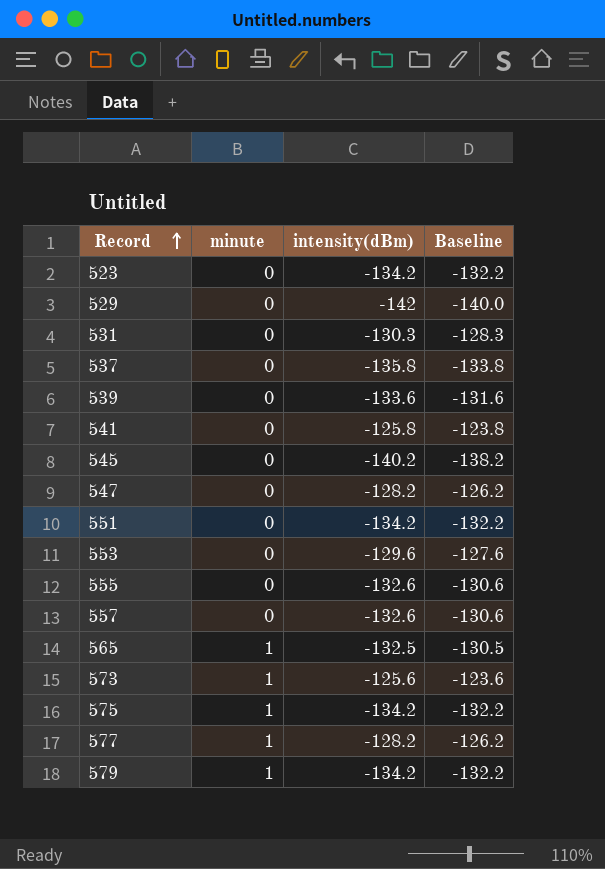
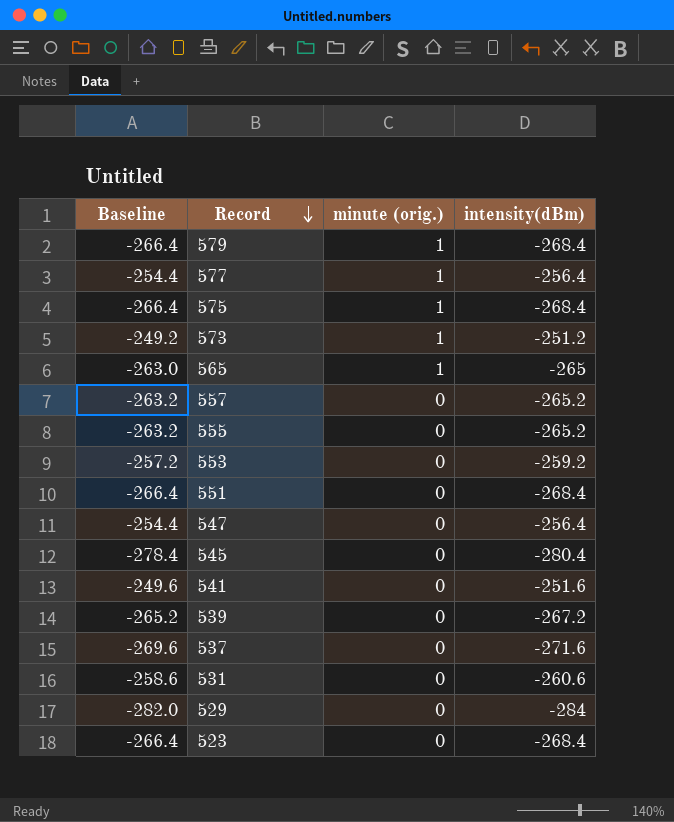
row order: Record ascending -> Record descending
column Baseline | position: 4 -> 1
column name: minute -> minute (orig.)
579 | Baseline: -132.2 -> -266.4
579 | intensity(dBm): -134.2 -> -268.4
577 | Baseline: -126.2 -> -254.4
577 | intensity(dBm): -128.2 -> -256.4
575 | Baseline: -132.2 -> -266.4
575 | intensity(dBm): -134.2 -> -268.4
573 | Baseline: -123.6 -> -249.2
573 | intensity(dBm): -125.6 -> -251.2
565 | Baseline: -130.5 -> -263.0
565 | intensity(dBm): -132.5 -> -265
557 | Baseline: -130.6 -> -263.2
557 | intensity(dBm): -132.6 -> -265.2
555 | Baseline: -130.6 -> -263.2
555 | intensity(dBm): -132.6 -> -265.2
553 | Baseline: -127.6 -> -257.2
553 | intensity(dBm): -129.6 -> -259.2
551 | Baseline: -132.2 -> -266.4
551 | intensity(dBm): -134.2 -> -268.4
547 | Baseline: -126.2 -> -254.4
547 | intensity(dBm): -128.2 -> -256.4
545 | Baseline: -138.2 -> -278.4
545 | intensity(dBm): -140.2 -> -280.4
541 | Baseline: -123.8 -> -249.6
541 | intensity(dBm): -125.8 -> -251.6
539 | Baseline: -131.6 -> -265.2
539 | intensity(dBm): -133.6 -> -267.2
537 | Baseline: -133.8 -> -269.6
537 | intensity(dBm): -135.8 -> -271.6
531 | Baseline: -128.3 -> -258.6
531 | intensity(dBm): -130.3 -> -260.6
529 | Baseline: -140.0 -> -282.0
529 | intensity(dBm): -142 -> -284
523 | Baseline: -132.2 -> -266.4
523 | intensity(dBm): -134.2 -> -268.4

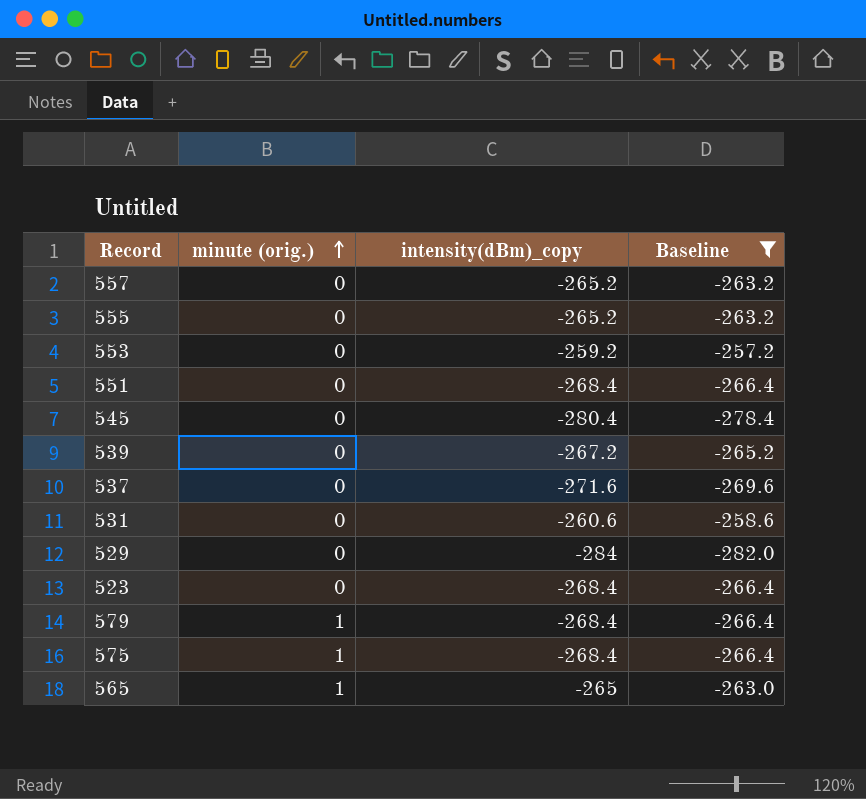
filter: none -> Baseline <= -257.2
row order: Record descending -> minute (orig.) ascending
column name: intensity(dBm) -> intensity(dBm)_copy
column Baseline | position: 1 -> 4

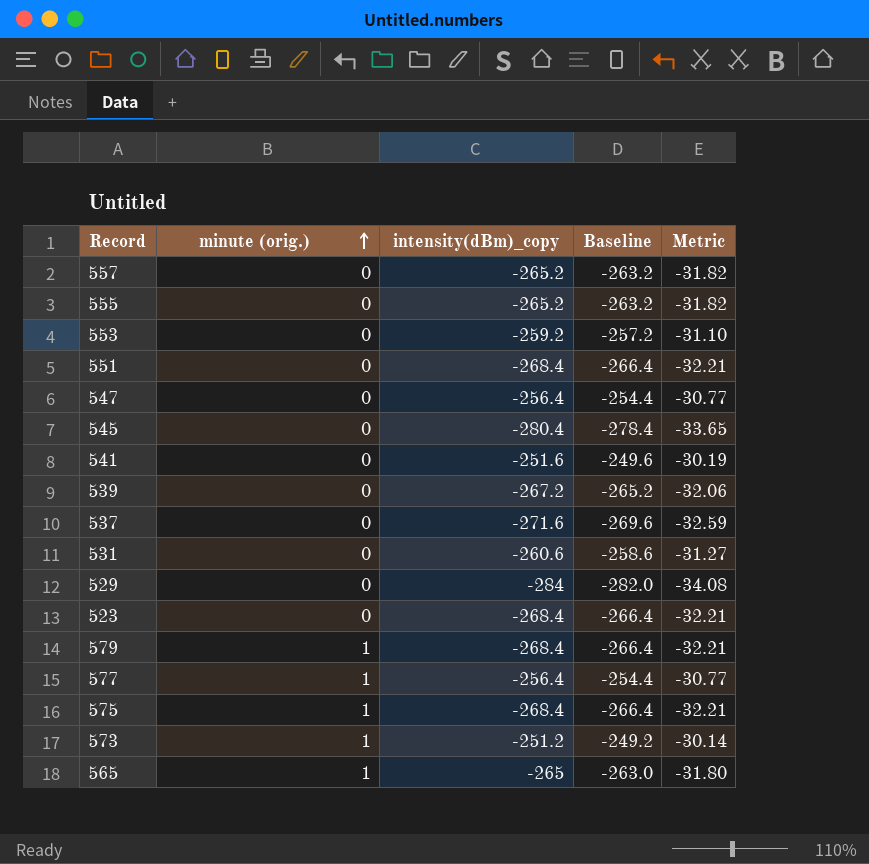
filter: Baseline <= -257.2 -> none
column Metric | formula: none -> [intensity(dBm)_copy] * 0.12

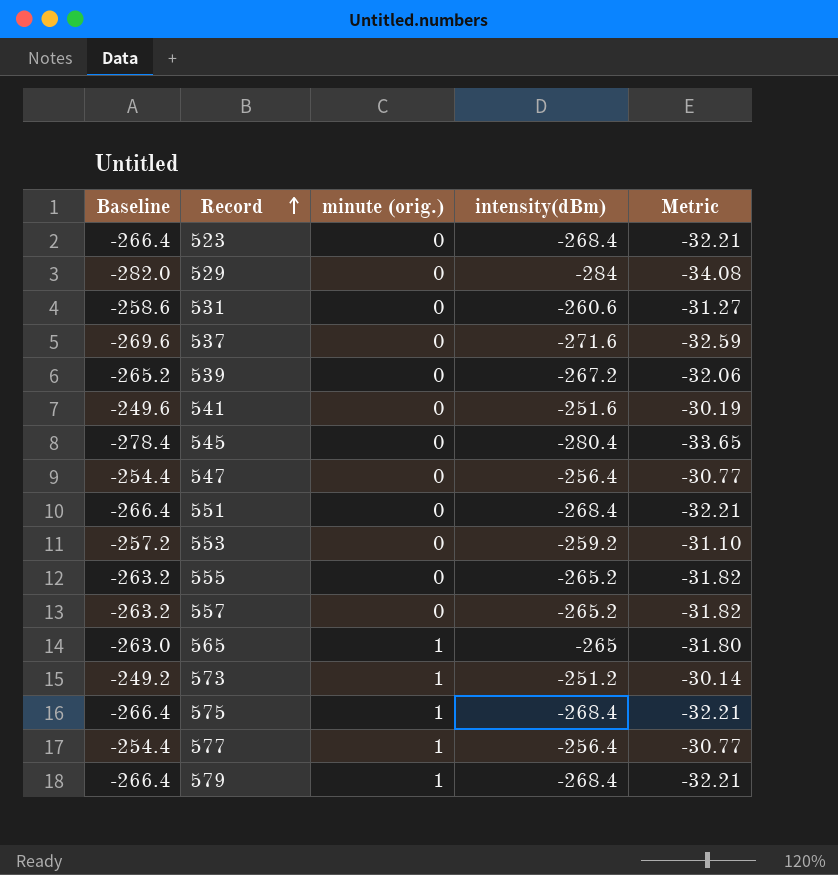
row order: minute (orig.) ascending -> Record ascending
column Baseline | position: 4 -> 1
column name: intensity(dBm)_copy -> intensity(dBm)

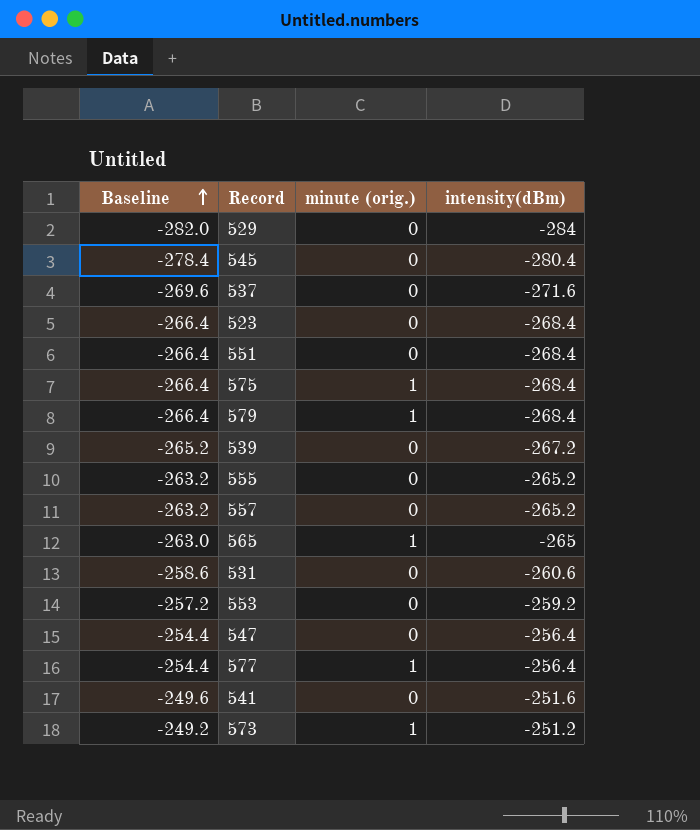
row order: Record ascending -> Baseline ascending
column Metric | formula: [intensity(dBm)] * 0.12 -> none

